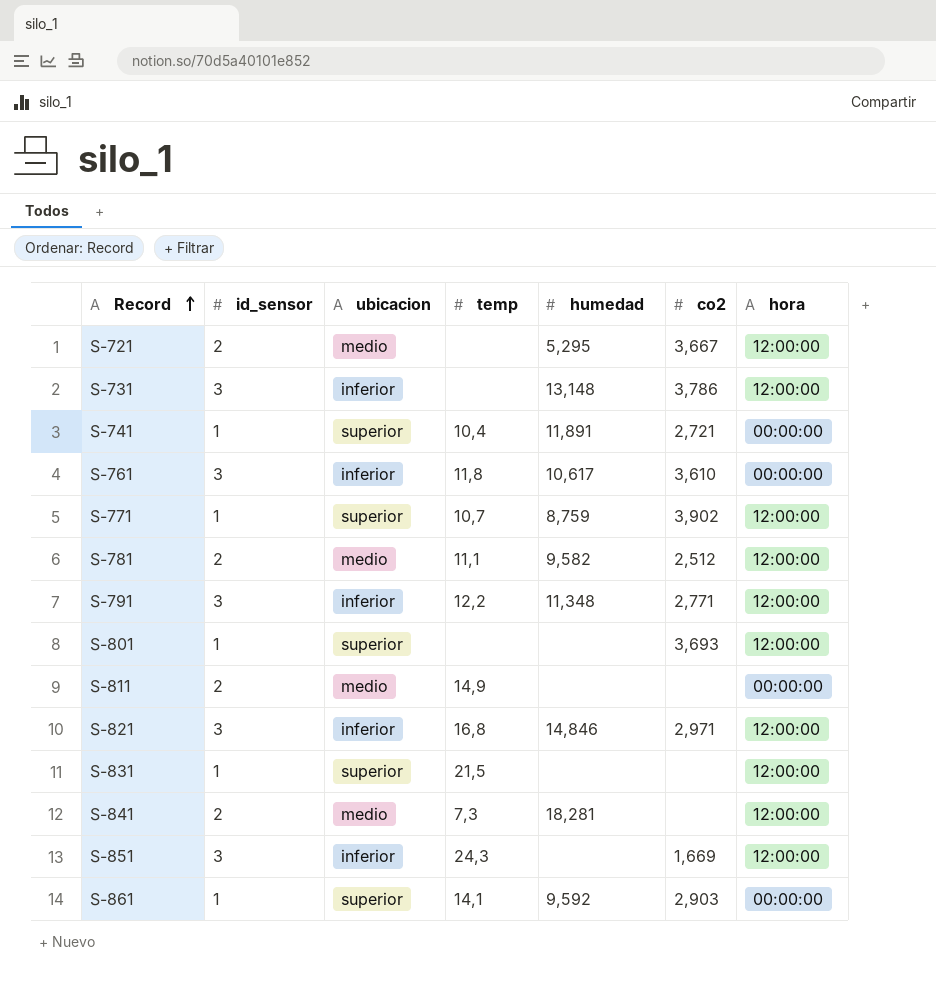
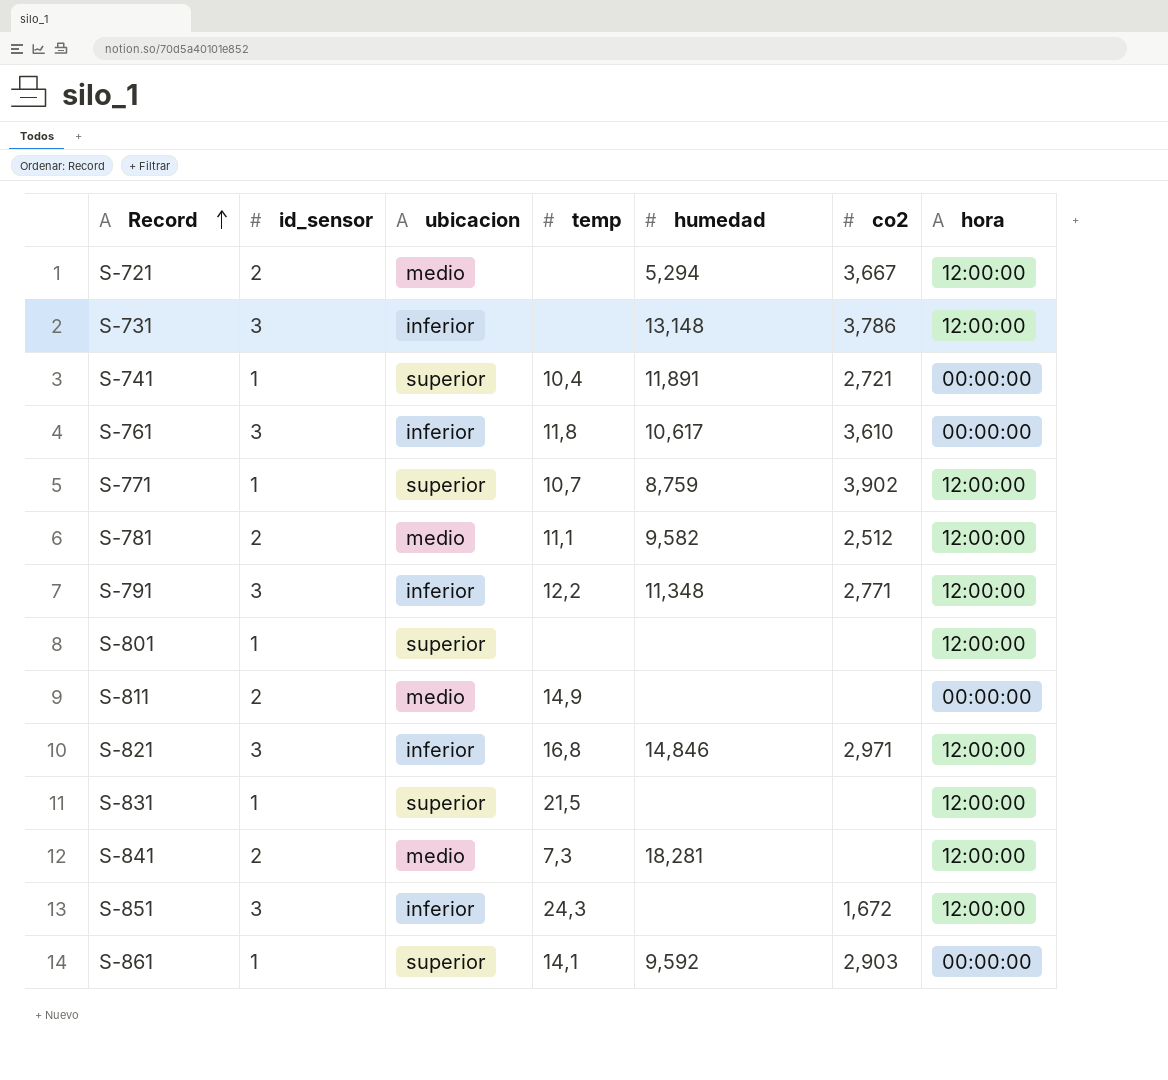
S-721 | humedad: 5,295 -> 5,294
S-801 | co2: 3,693 -> none
S-851 | co2: 1,669 -> 1,672

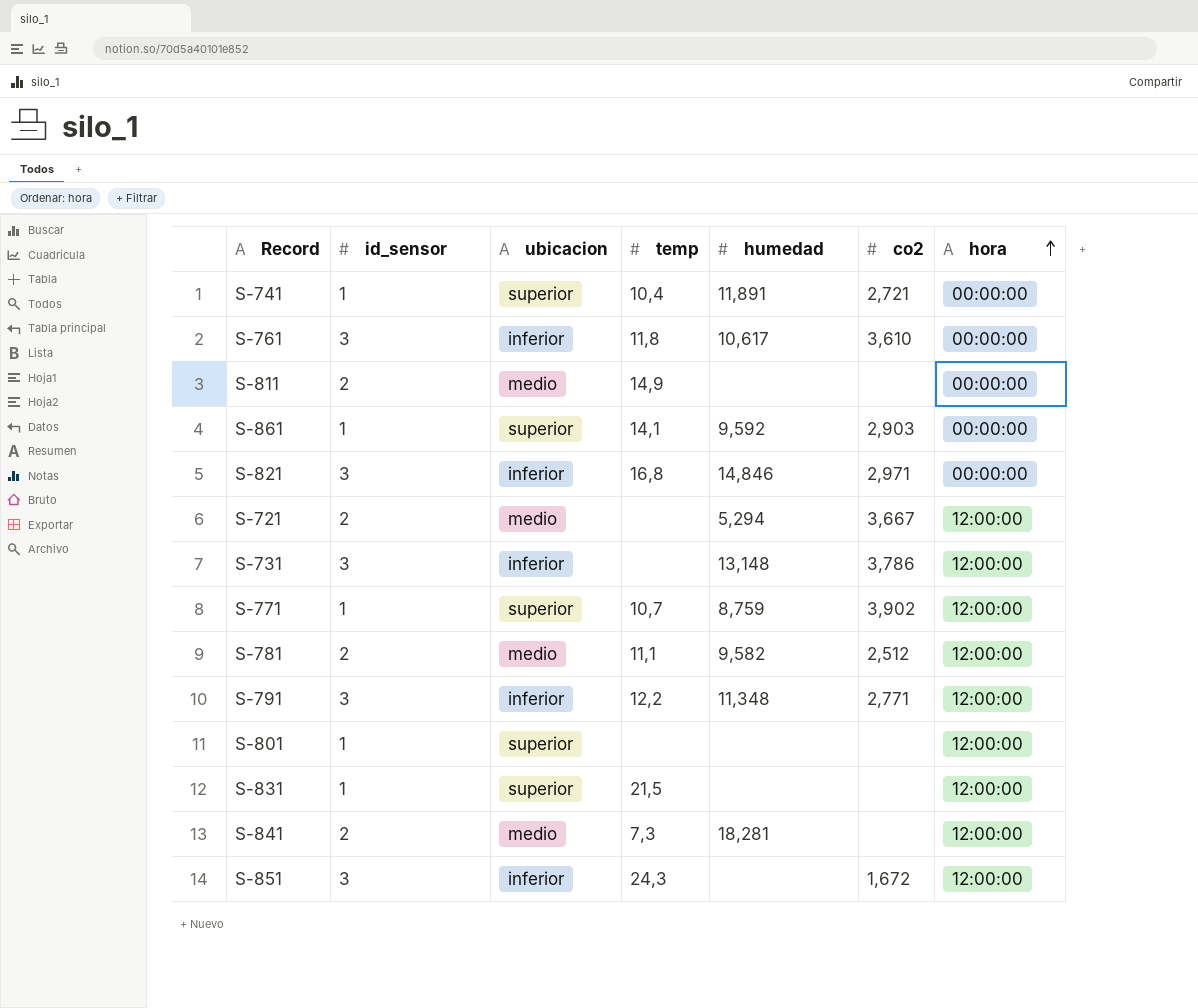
row order: Record ascending -> hora ascending
S-821 | hora: 12:00:00 -> 00:00:00

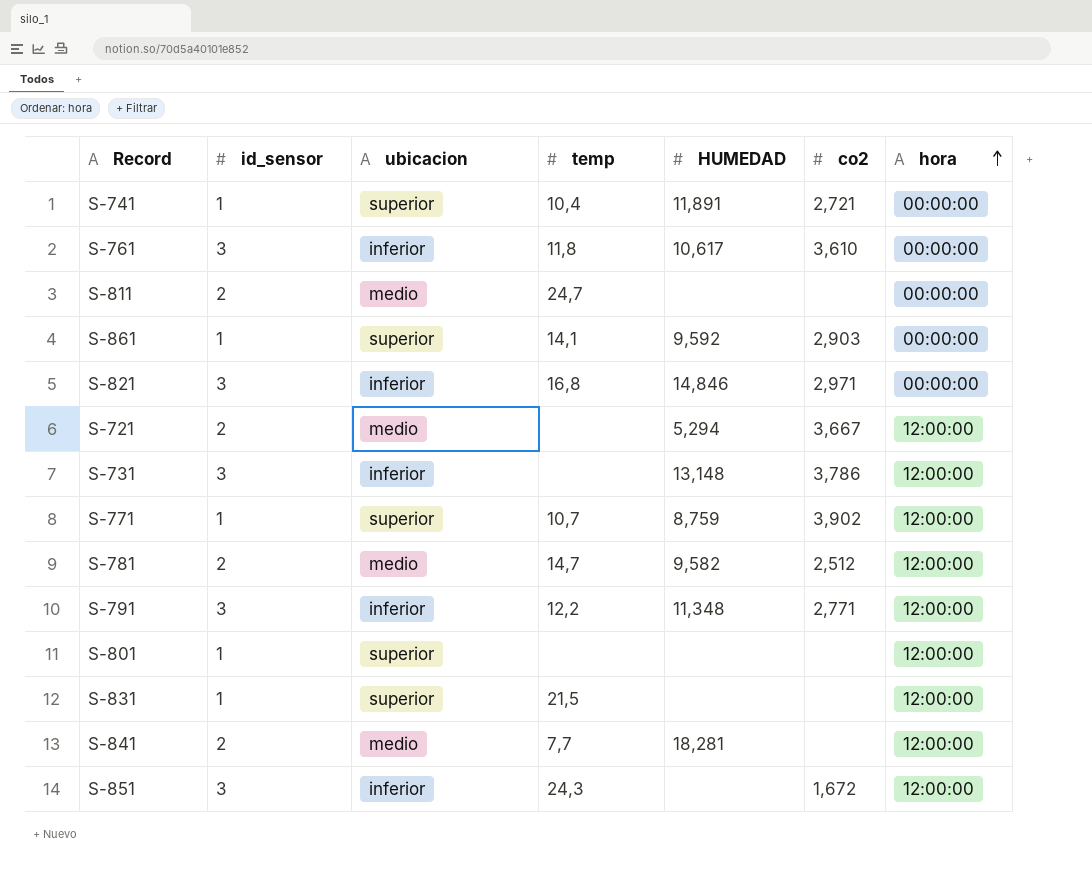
column name: humedad -> HUMEDAD
S-811 | temp: 14,9 -> 24,7
S-781 | temp: 11,1 -> 14,7
S-841 | temp: 7,3 -> 7,7

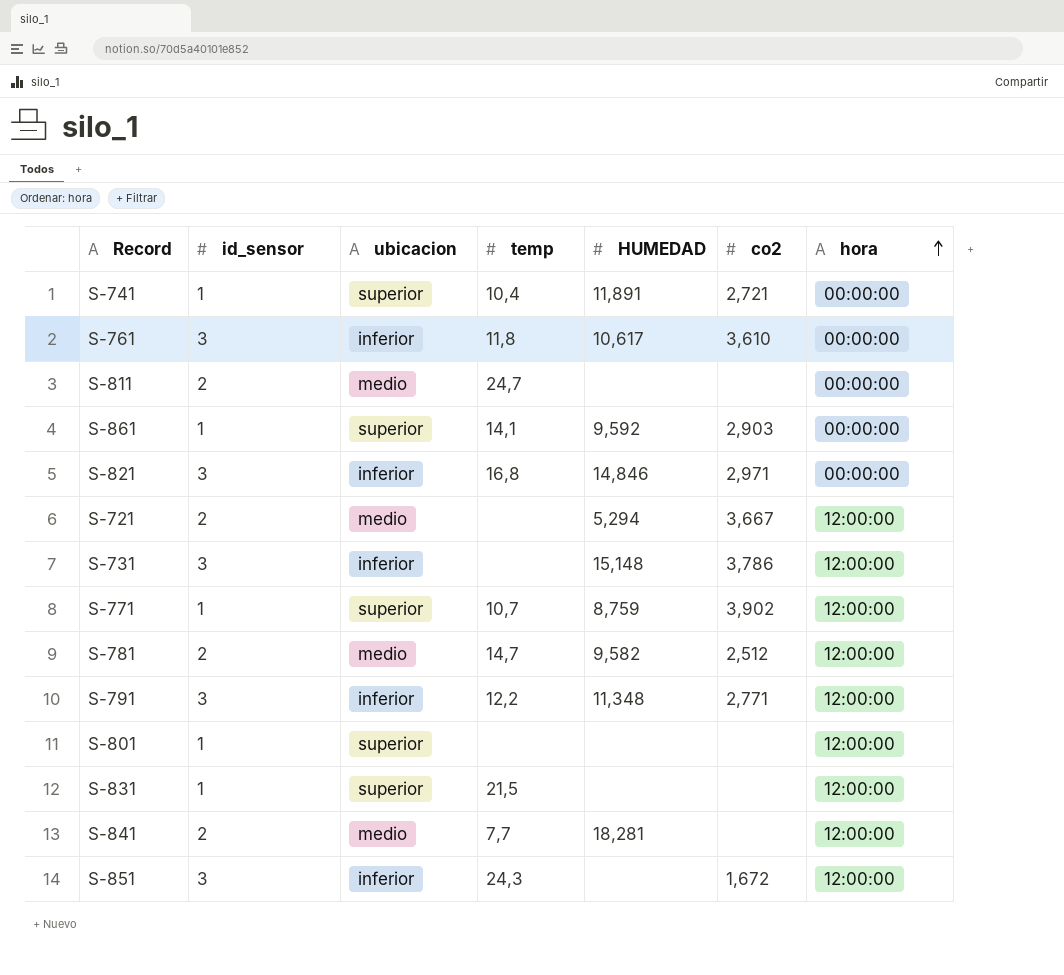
S-731 | HUMEDAD: 13,148 -> 15,148

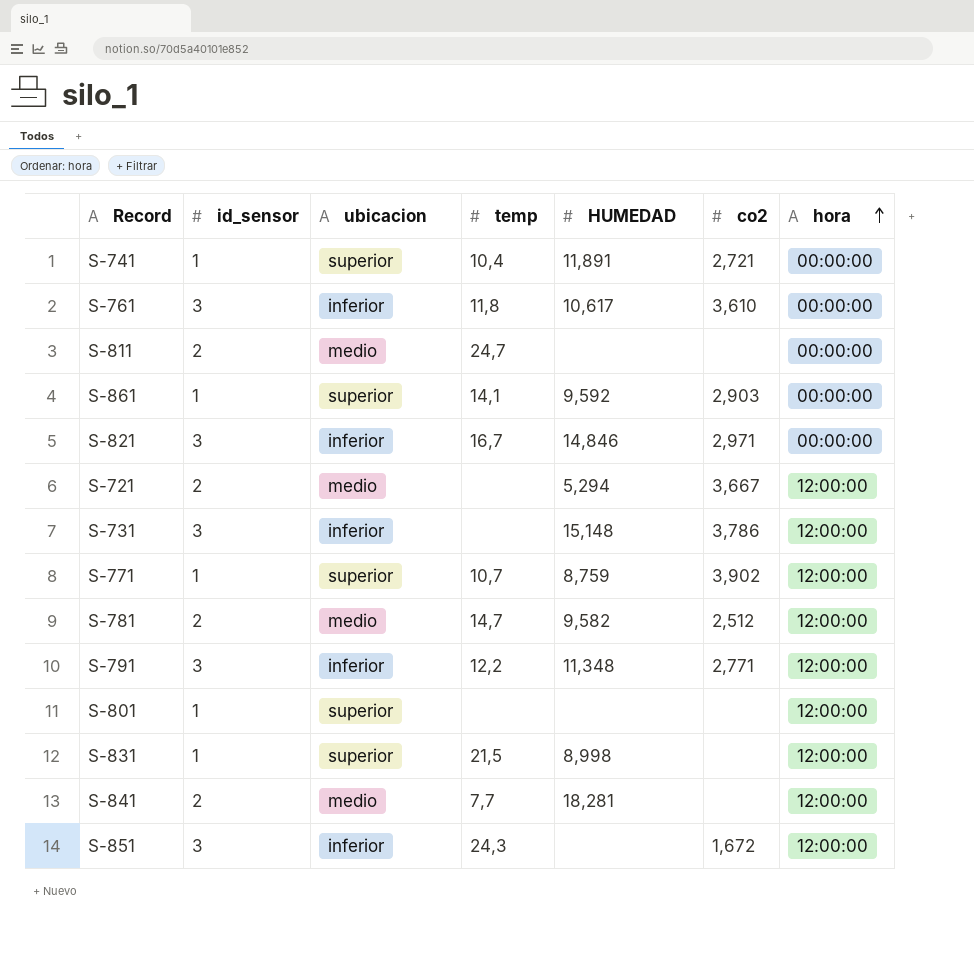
S-821 | temp: 16,8 -> 16,7
S-831 | HUMEDAD: none -> 8,998

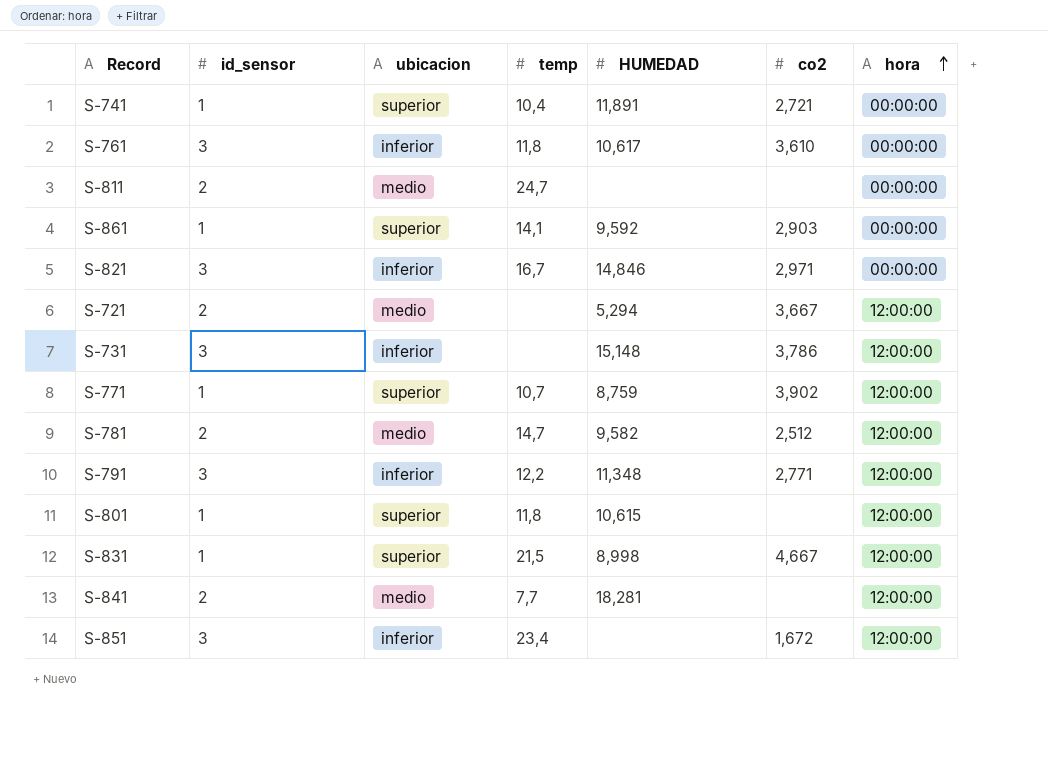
S-801 | temp: none -> 11,8
S-801 | HUMEDAD: none -> 10,615
S-831 | co2: none -> 4,667
S-851 | temp: 24,3 -> 23,4

